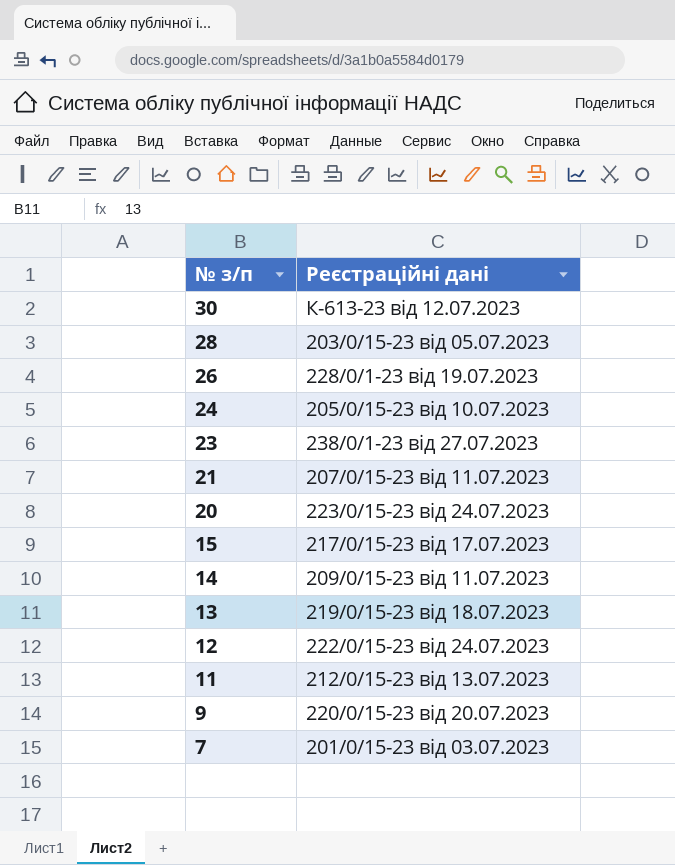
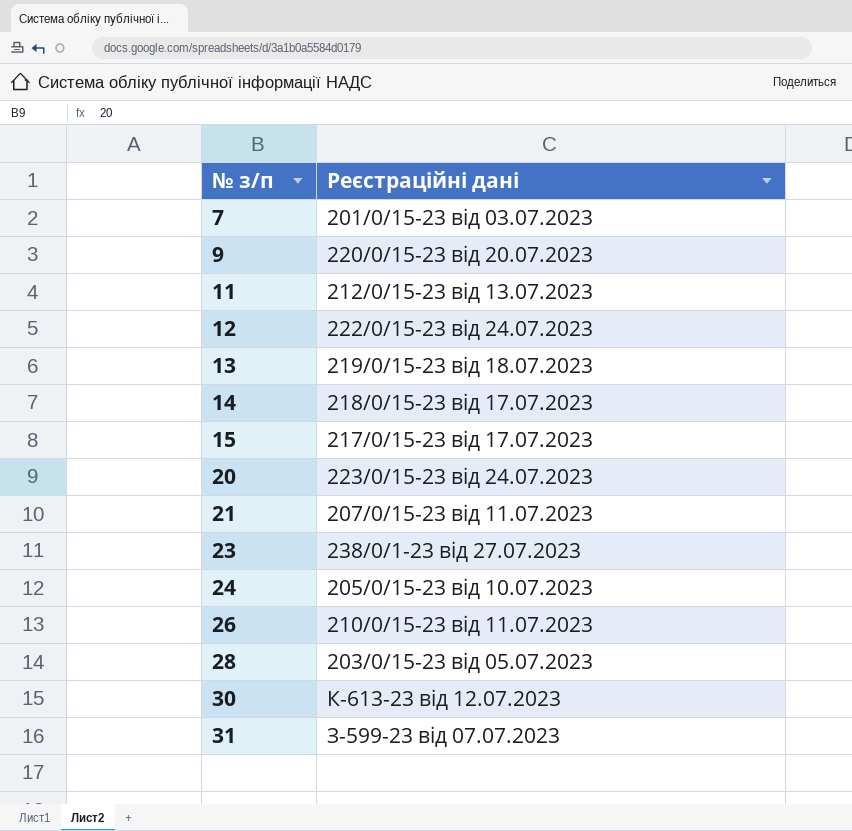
row order: № з/п descending -> № з/п ascending
14 | Реєстраційні дані: 209/0/15-23 від 11.07.2023 -> 218/0/15-23 від 17.07.2023
26 | Реєстраційні дані: 228/0/1-23 від 19.07.2023 -> 210/0/15-23 від 11.07.2023
row 31: none -> З-599-23 від 07.07.2023

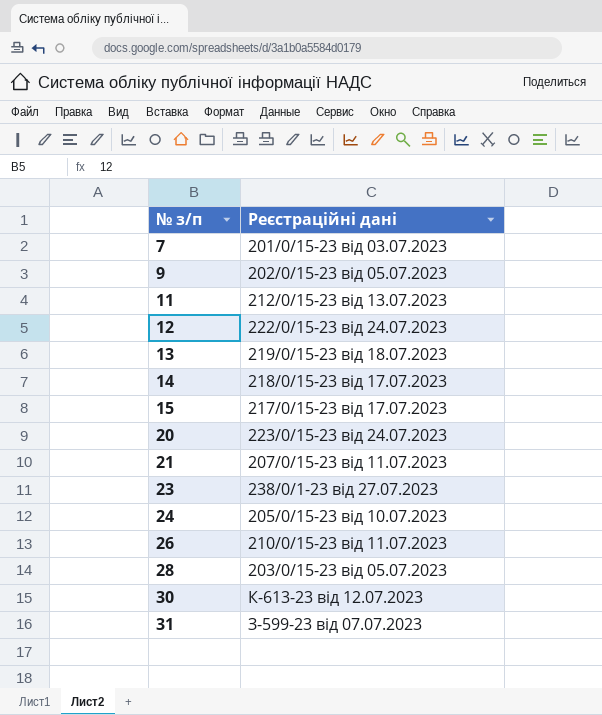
9 | Реєстраційні дані: 220/0/15-23 від 20.07.2023 -> 202/0/15-23 від 05.07.2023

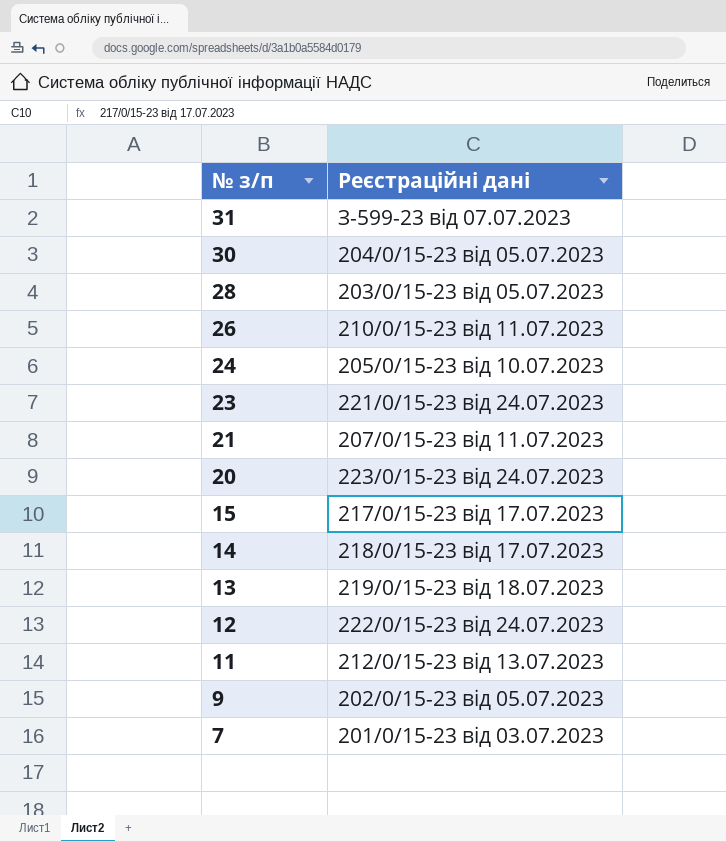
row order: № з/п ascending -> № з/п descending
30 | Реєстраційні дані: К-613-23 від 12.07.2023 -> 204/0/15-23 від 05.07.2023
23 | Реєстраційні дані: 238/0/1-23 від 27.07.2023 -> 221/0/15-23 від 24.07.2023

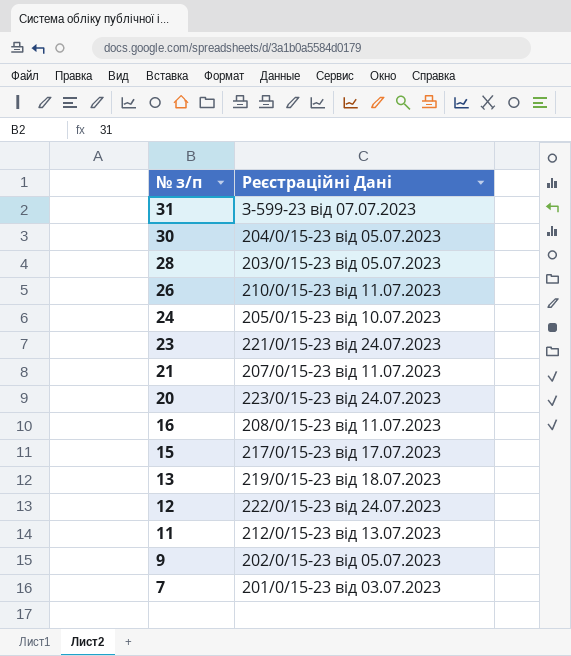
column name: Реєстраційні дані -> Реєстраційні Дані
row 14: 218/0/15-23 від 17.07.2023 -> none
row 16: none -> 208/0/15-23 від 11.07.2023

